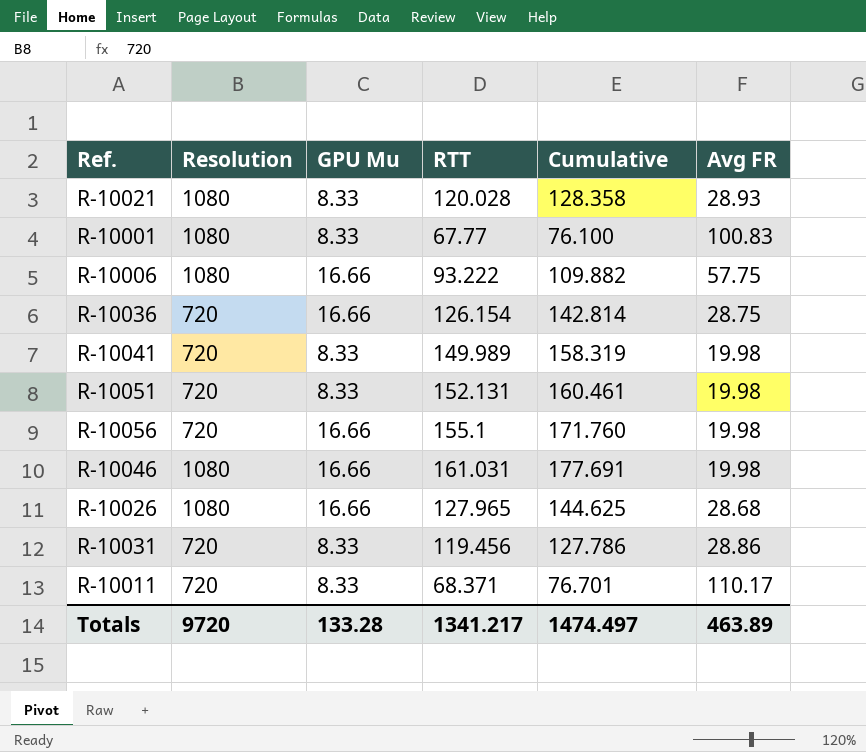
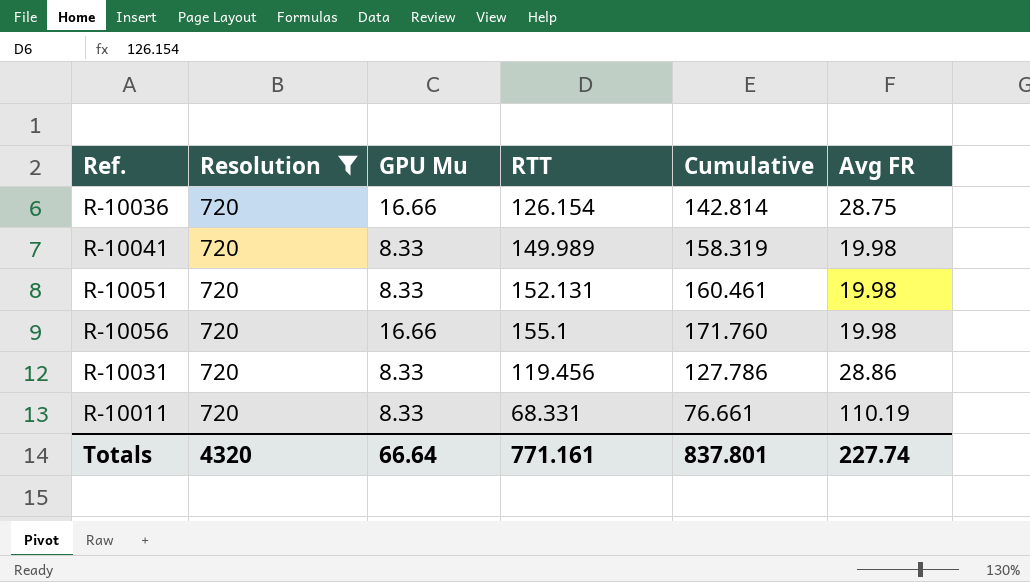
filter: none -> Resolution = 720
R-10011 | RTT: 68.371 -> 68.331
R-10011 | Cumulative: 76.701 -> 76.661
R-10011 | Avg FR: 110.17 -> 110.19
Totals | Resolution: 9720 -> 4320
Totals | GPU Mu: 133.28 -> 66.64
Totals | RTT: 1341.217 -> 771.161
Totals | Cumulative: 1474.497 -> 837.801
Totals | Avg FR: 463.89 -> 227.74

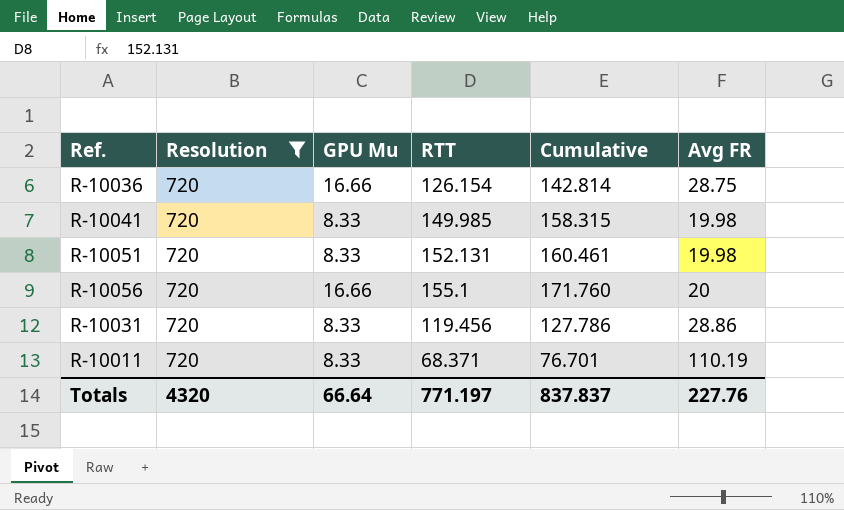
R-10041 | RTT: 149.989 -> 149.985
R-10041 | Cumulative: 158.319 -> 158.315
R-10056 | Avg FR: 19.98 -> 20
R-10011 | RTT: 68.331 -> 68.371
R-10011 | Cumulative: 76.661 -> 76.701
Totals | RTT: 771.161 -> 771.197
Totals | Cumulative: 837.801 -> 837.837
Totals | Avg FR: 227.74 -> 227.76

